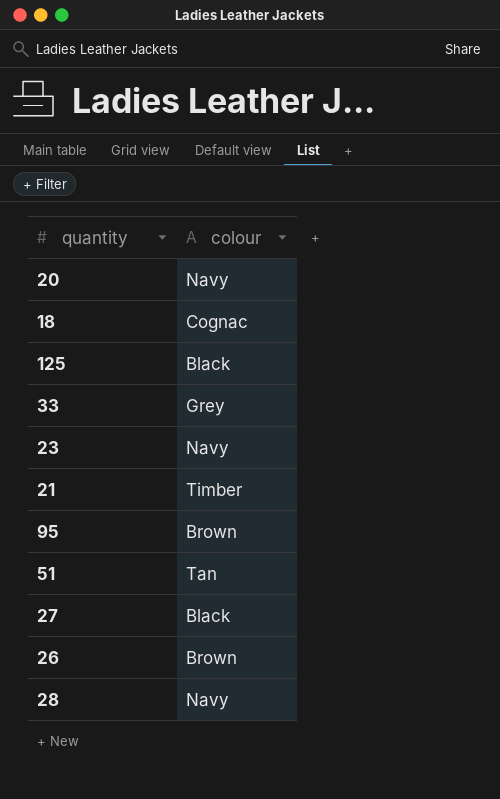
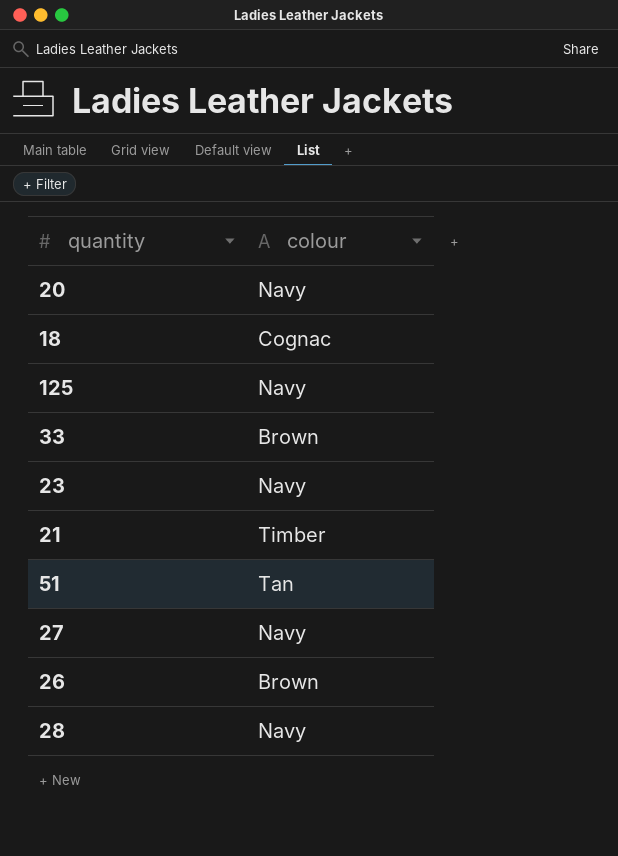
row 95: Brown -> none
125 | colour: Black -> Navy
33 | colour: Grey -> Brown
27 | colour: Black -> Navy

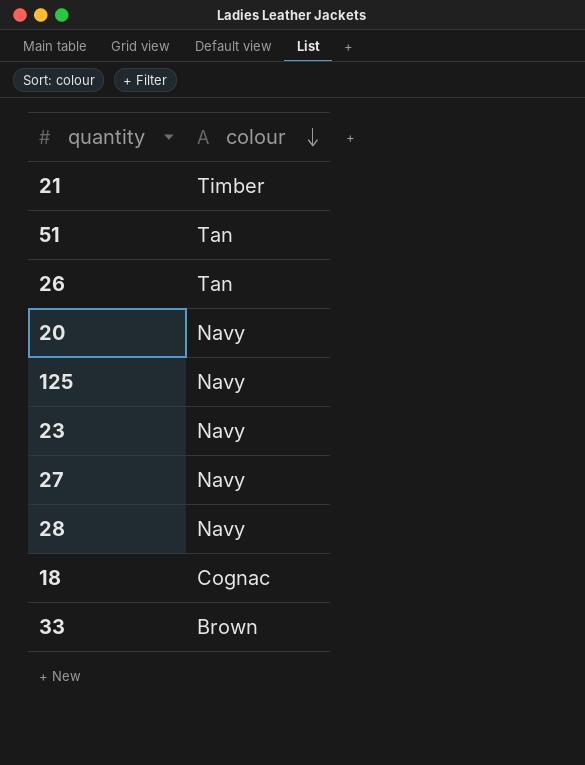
row order: none -> colour descending
26 | colour: Brown -> Tan

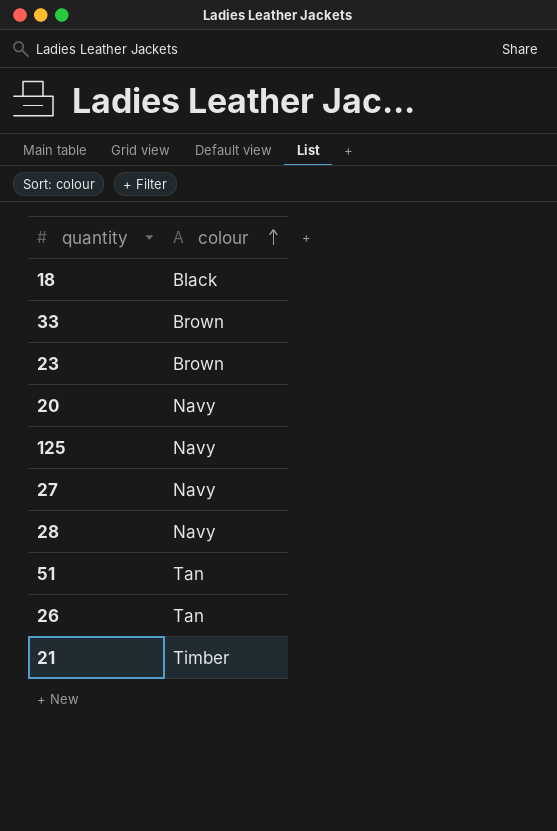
row order: colour descending -> colour ascending
18 | colour: Cognac -> Black
23 | colour: Navy -> Brown

